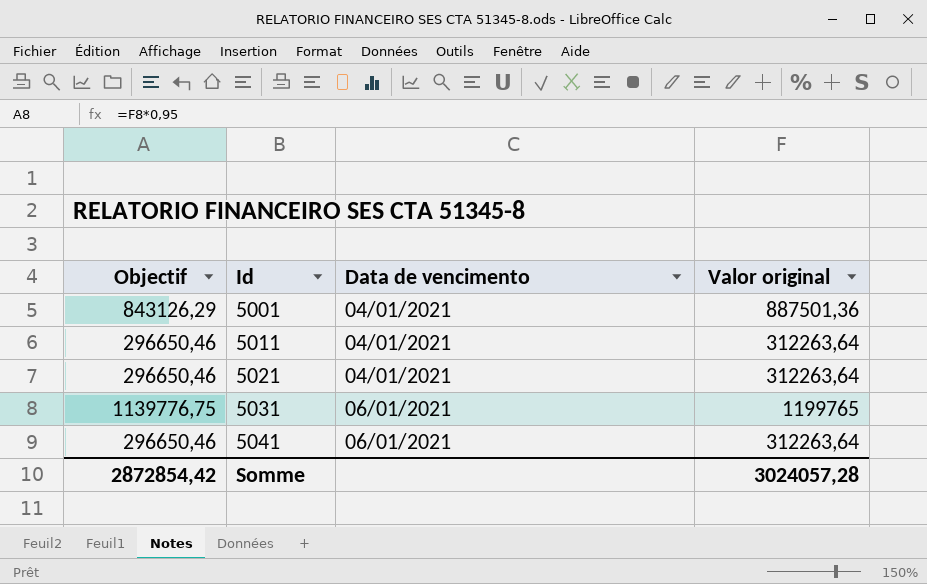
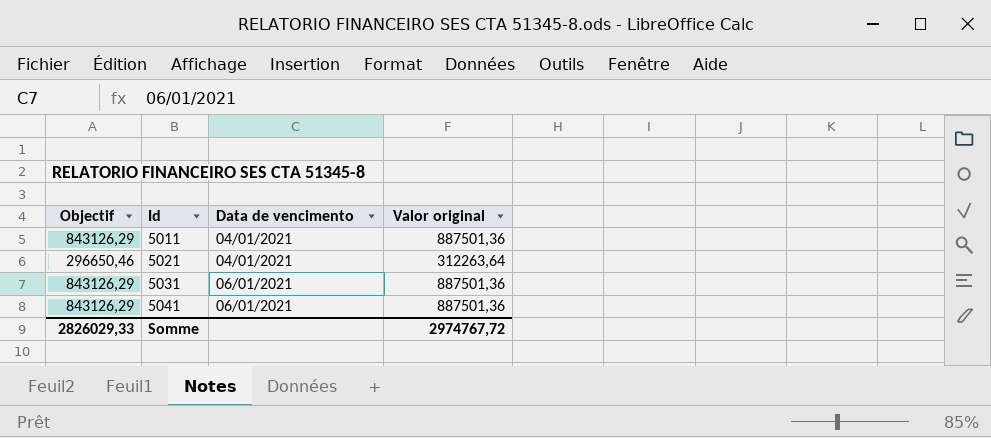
row 5001: 843126,29 | 04/01/2021 | 887501,36 -> none
5011 | Objectif: 296650,46 -> 843126,29
5011 | Valor original: 312263,64 -> 887501,36
5031 | Objectif: 1139776,75 -> 843126,29
5031 | Valor original: 1199765 -> 887501,36
5041 | Objectif: 296650,46 -> 843126,29
5041 | Valor original: 312263,64 -> 887501,36
Somme | Objectif: 2872854,42 -> 2826029,33
Somme | Valor original: 3024057,28 -> 2974767,72

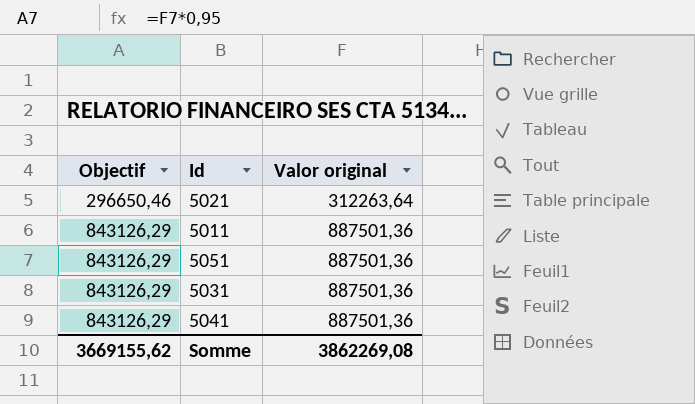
row order: Id ascending -> Objectif ascending
column Data de vencimento | position: 3 -> none
row 5051: none -> 843126,29 | 887501,36
Somme | Objectif: 2826029,33 -> 3669155,62
Somme | Valor original: 2974767,72 -> 3862269,08

